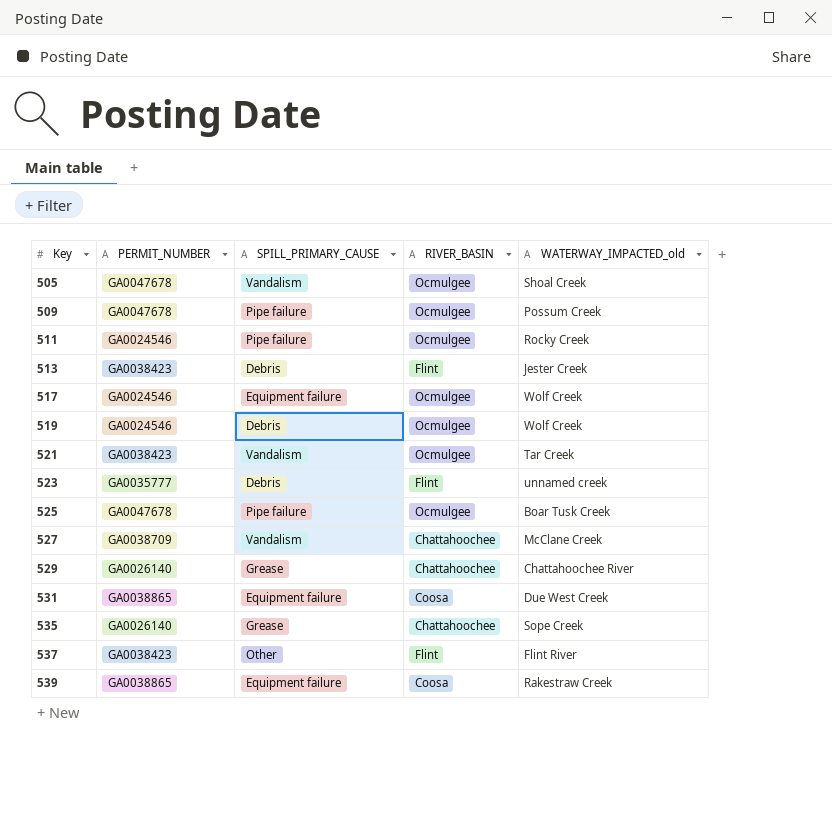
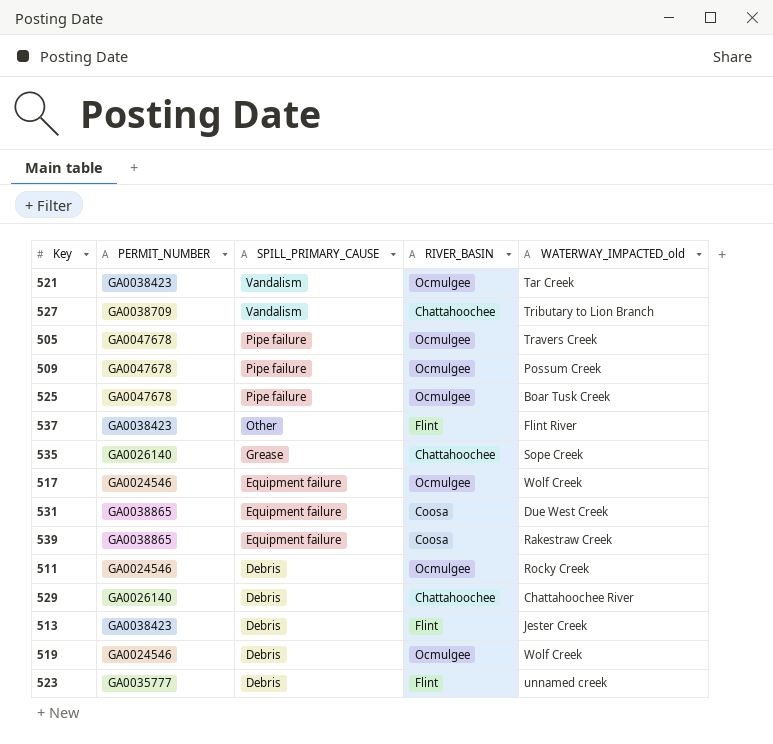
row order: Key ascending -> SPILL_PRIMARY_CAUSE descending
527 | WATERWAY_IMPACTED_old: McClane Creek -> Tributary to Lion Branch
505 | SPILL_PRIMARY_CAUSE: Vandalism -> Pipe failure
505 | WATERWAY_IMPACTED_old: Shoal Creek -> Travers Creek
511 | SPILL_PRIMARY_CAUSE: Pipe failure -> Debris
529 | SPILL_PRIMARY_CAUSE: Grease -> Debris

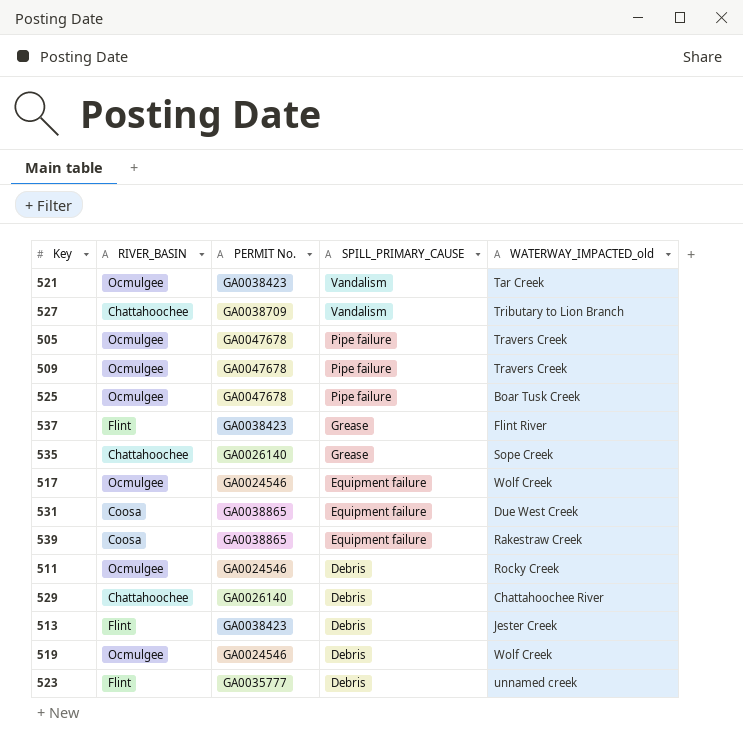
column RIVER_BASIN | position: 4 -> 2
column name: PERMIT_NUMBER -> PERMIT No.
509 | WATERWAY_IMPACTED_old: Possum Creek -> Travers Creek
537 | SPILL_PRIMARY_CAUSE: Other -> Grease

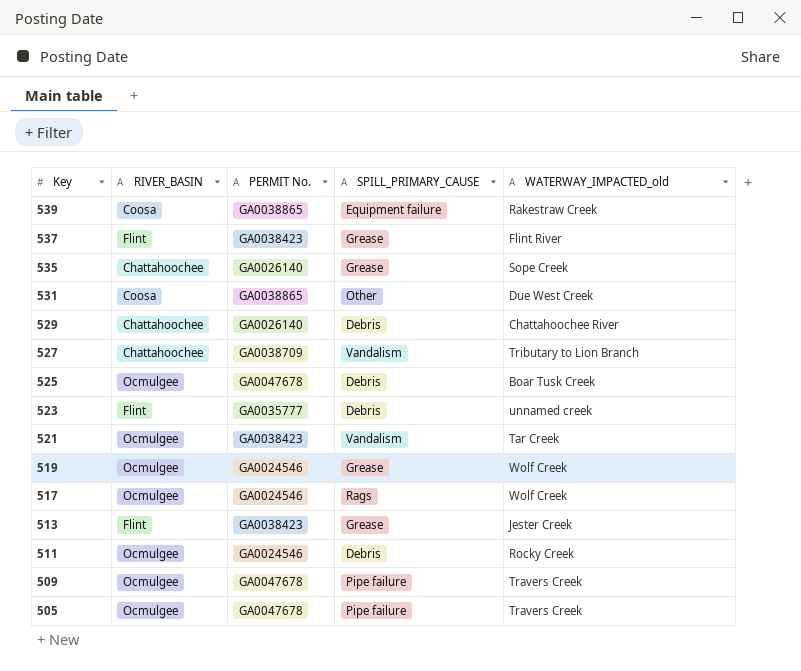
row order: SPILL_PRIMARY_CAUSE descending -> Key descending
531 | SPILL_PRIMARY_CAUSE: Equipment failure -> Other
525 | SPILL_PRIMARY_CAUSE: Pipe failure -> Debris
519 | SPILL_PRIMARY_CAUSE: Debris -> Grease
517 | SPILL_PRIMARY_CAUSE: Equipment failure -> Rags
513 | SPILL_PRIMARY_CAUSE: Debris -> Grease

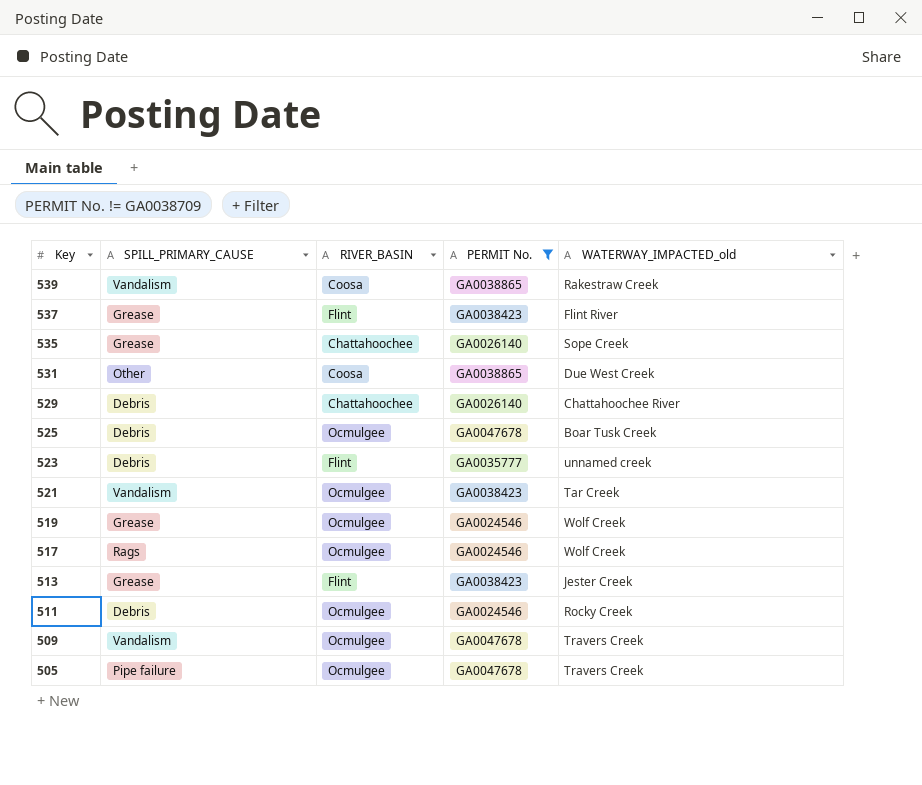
filter: none -> PERMIT No. != GA0038709
column SPILL_PRIMARY_CAUSE | position: 4 -> 2
539 | SPILL_PRIMARY_CAUSE: Equipment failure -> Vandalism
509 | SPILL_PRIMARY_CAUSE: Pipe failure -> Vandalism

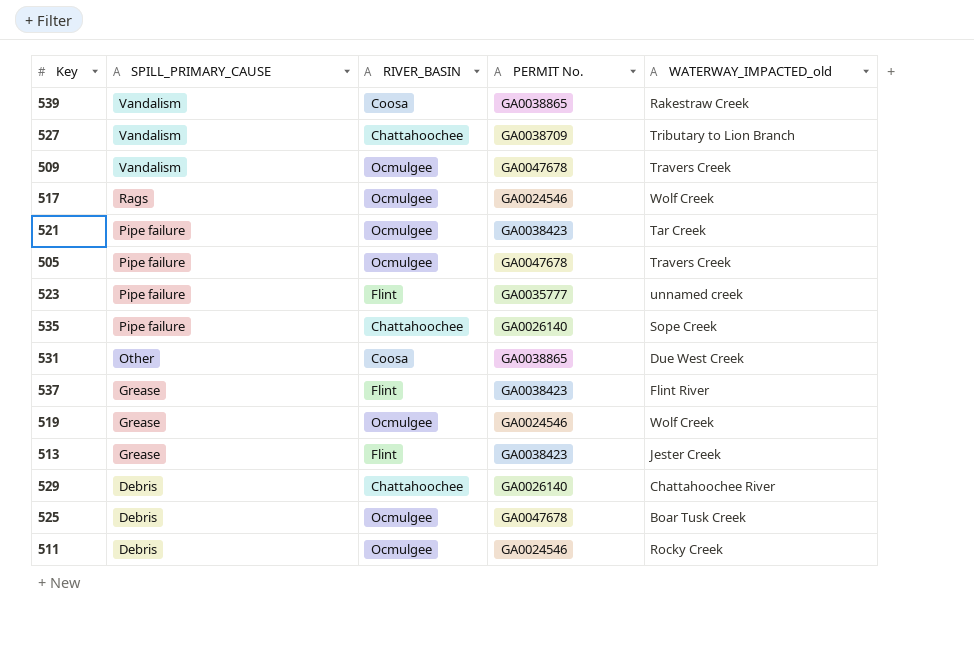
filter: PERMIT No. != GA0038709 -> none
row order: Key descending -> SPILL_PRIMARY_CAUSE descending
521 | SPILL_PRIMARY_CAUSE: Vandalism -> Pipe failure
523 | SPILL_PRIMARY_CAUSE: Debris -> Pipe failure
535 | SPILL_PRIMARY_CAUSE: Grease -> Pipe failure

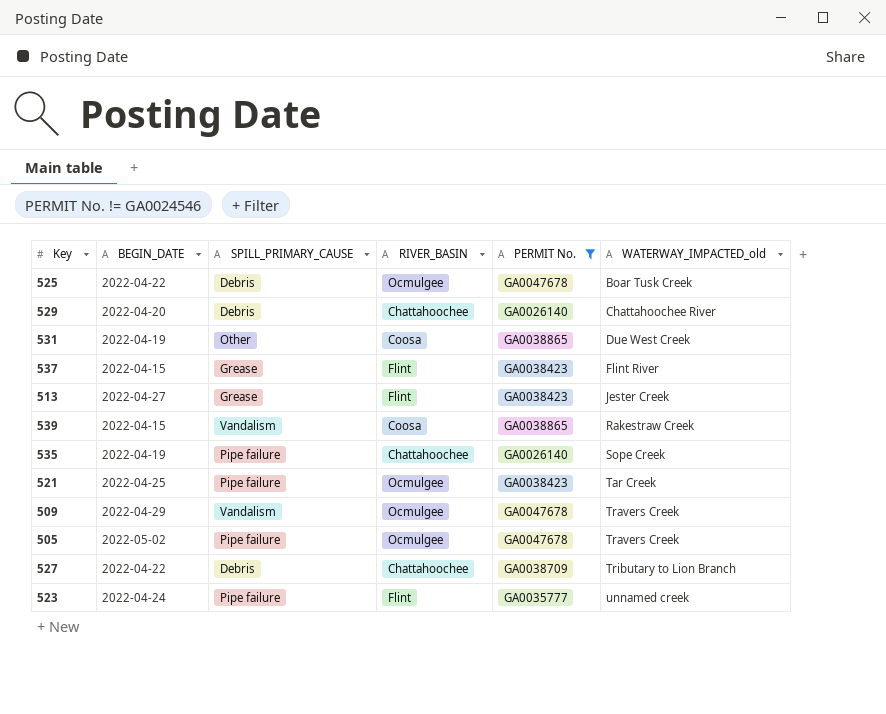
filter: none -> PERMIT No. != GA0024546
row order: SPILL_PRIMARY_CAUSE descending -> WATERWAY_IMPACTED_old ascending
column BEGIN_DATE | position: none -> 2
527 | SPILL_PRIMARY_CAUSE: Vandalism -> Debris

